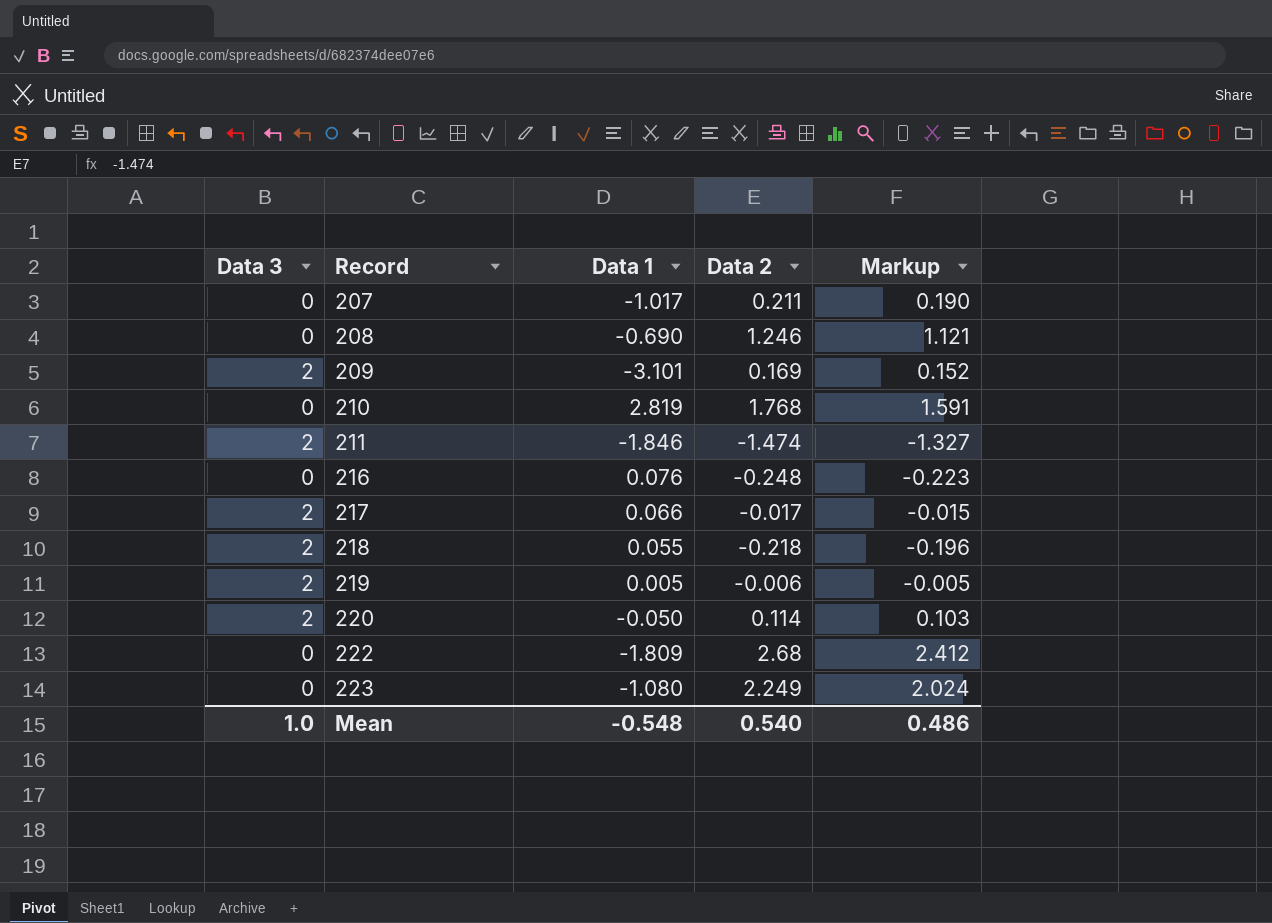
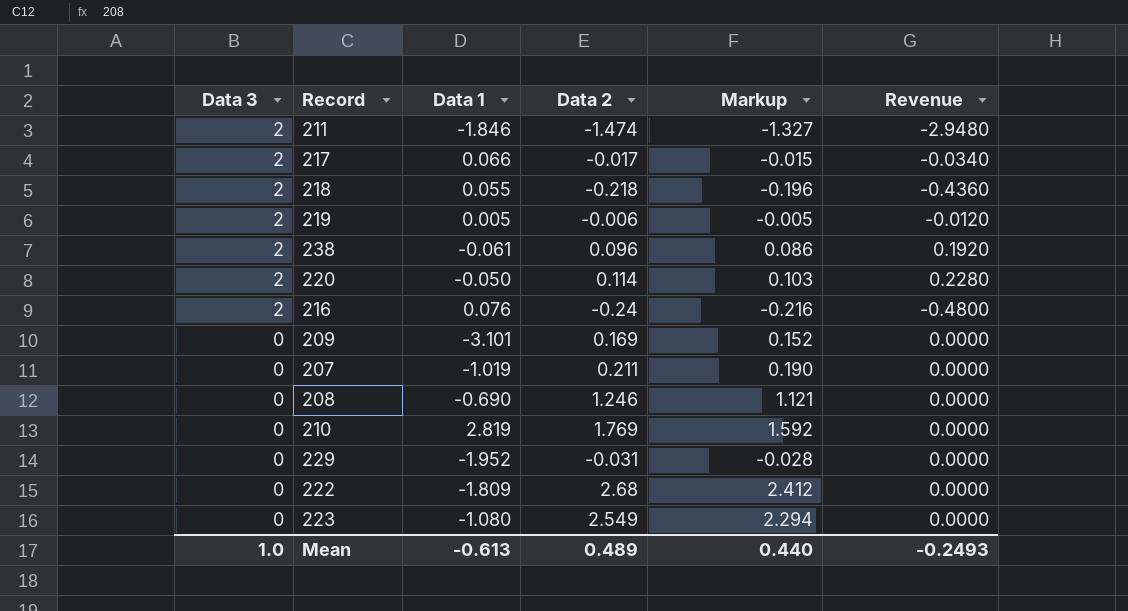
row order: Record ascending -> Data 3 descending
column Revenue | formula: none -> [Data 3] * [Data 2]
row 238: none -> 2 | -0.061 | 0.096 | 0.086 | 0.1920
216 | Data 3: 0 -> 2
216 | Data 2: -0.248 -> -0.24
216 | Markup: -0.223 -> -0.216
209 | Data 3: 2 -> 0
207 | Data 1: -1.017 -> -1.019
210 | Data 2: 1.768 -> 1.769
210 | Markup: 1.591 -> 1.592
row 229: none -> 0 | -1.952 | -0.031 | -0.028 | 0.0000
223 | Data 2: 2.249 -> 2.549
223 | Markup: 2.024 -> 2.294
Mean | Data 1: -0.548 -> -0.613
Mean | Data 2: 0.540 -> 0.489
Mean | Markup: 0.486 -> 0.440

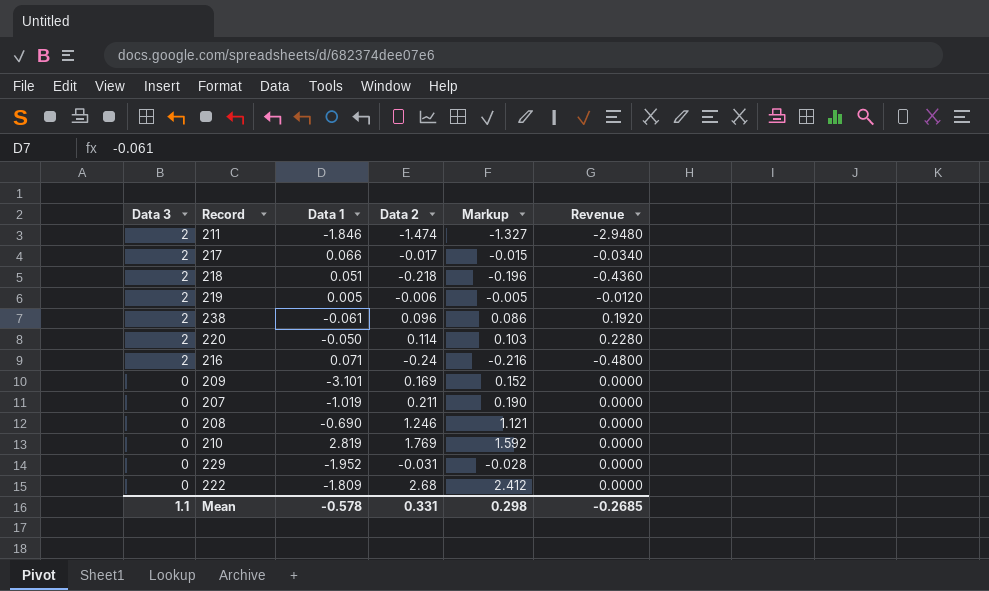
row 223: 0 | -1.080 | 2.549 | 2.294 | 0.0000 -> none
218 | Data 1: 0.055 -> 0.051
216 | Data 1: 0.076 -> 0.071
Mean | Data 3: 1.0 -> 1.1
Mean | Data 1: -0.613 -> -0.578
Mean | Data 2: 0.489 -> 0.331
Mean | Markup: 0.440 -> 0.298
Mean | Revenue: -0.2493 -> -0.2685

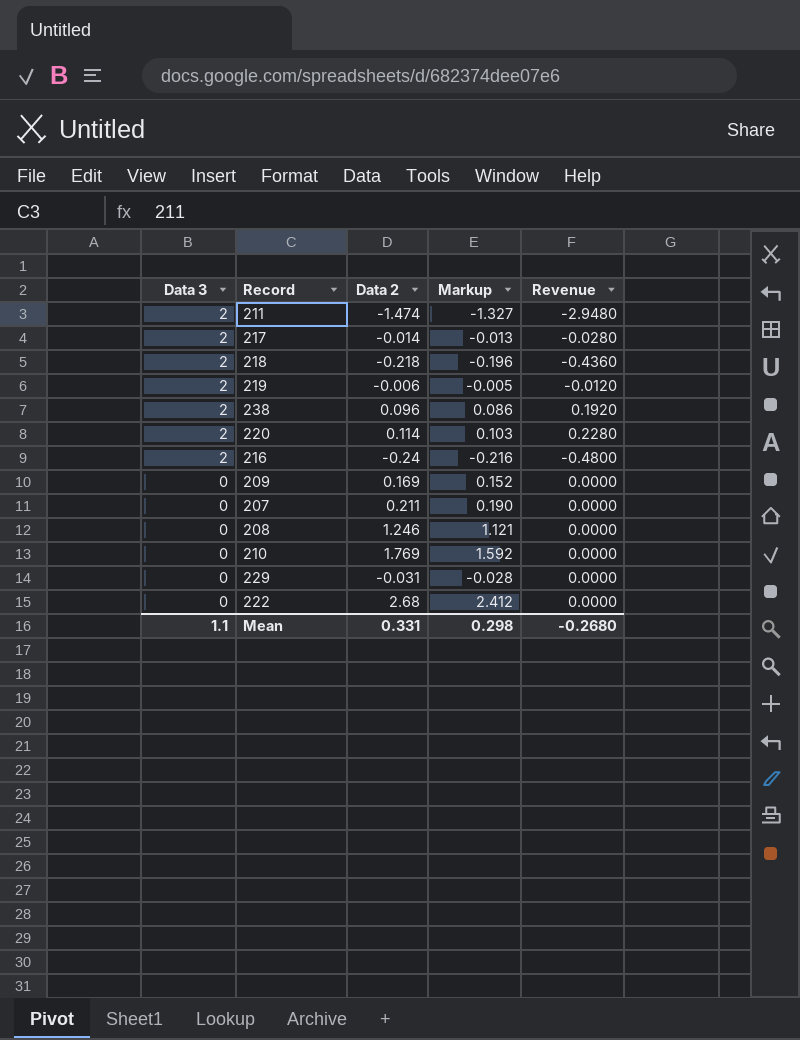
column Data 1 | position: 3 -> none
217 | Data 2: -0.017 -> -0.014
217 | Markup: -0.015 -> -0.013
217 | Revenue: -0.0340 -> -0.0280
Mean | Revenue: -0.2685 -> -0.2680

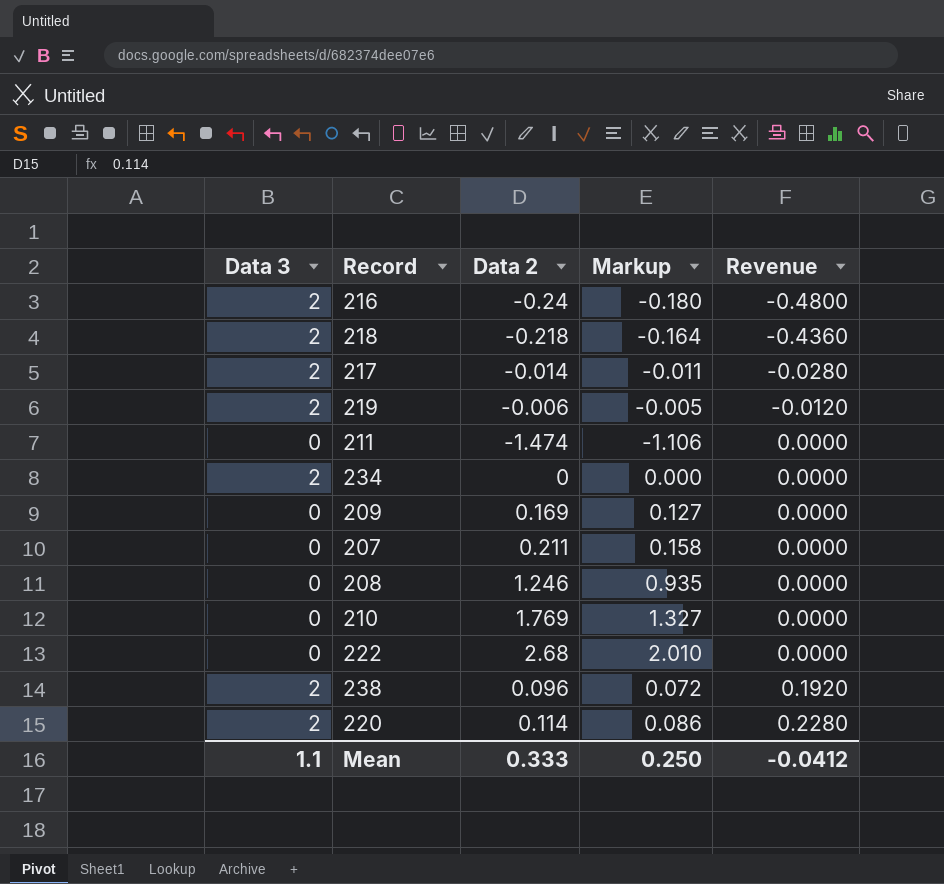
row order: Data 3 descending -> Revenue ascending
column Markup | formula: [Data 2] * 0.9 -> [Data 2] * 0.75
row 229: 0 | -0.031 | -0.028 | 0.0000 -> none
211 | Data 3: 2 -> 0
211 | Revenue: -2.9480 -> 0.0000
row 234: none -> 2 | 0 | 0.000 | 0.0000
Mean | Data 2: 0.331 -> 0.333
Mean | Markup: 0.298 -> 0.250
Mean | Revenue: -0.2680 -> -0.0412

